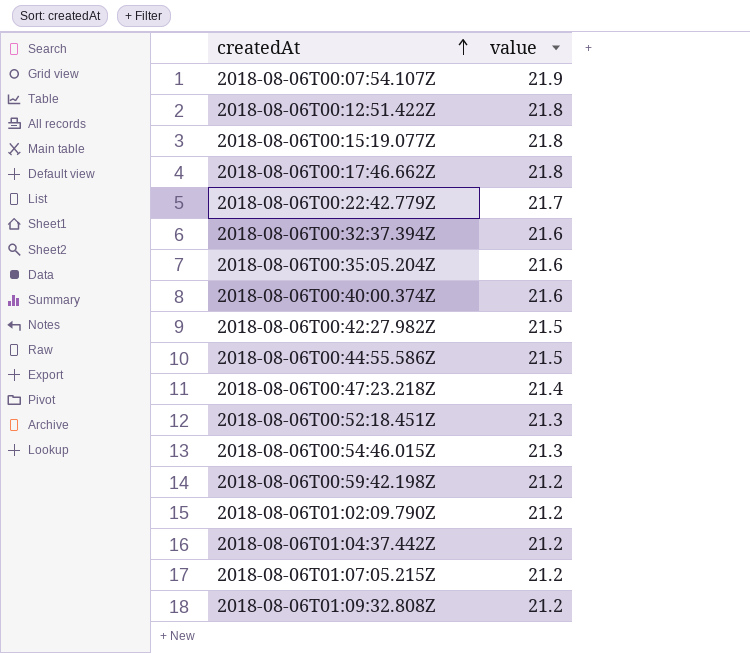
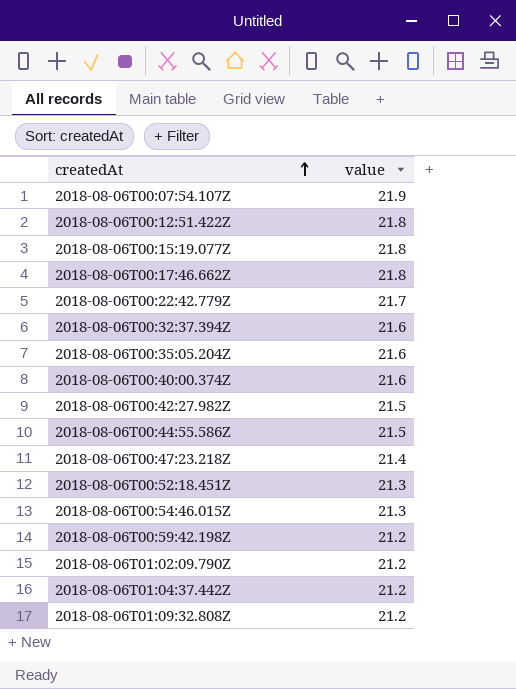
row 2018-08-06T01:07:05.215Z: 21.2 -> none

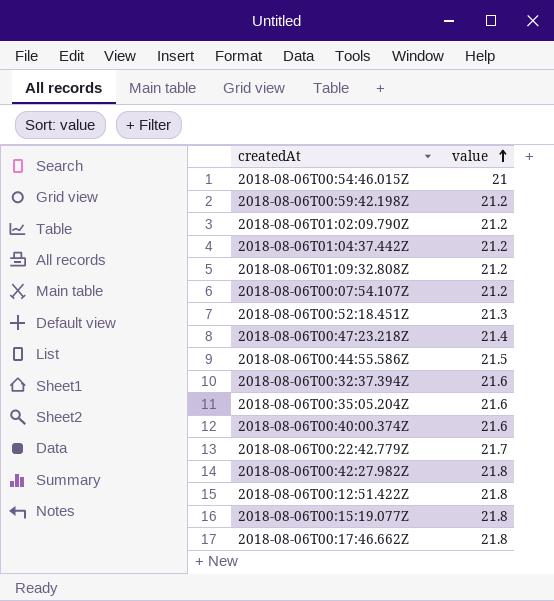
row order: createdAt ascending -> value ascending
2018-08-06T00:54:46.015Z | value: 21.3 -> 21
2018-08-06T00:07:54.107Z | value: 21.9 -> 21.2
2018-08-06T00:42:27.982Z | value: 21.5 -> 21.8

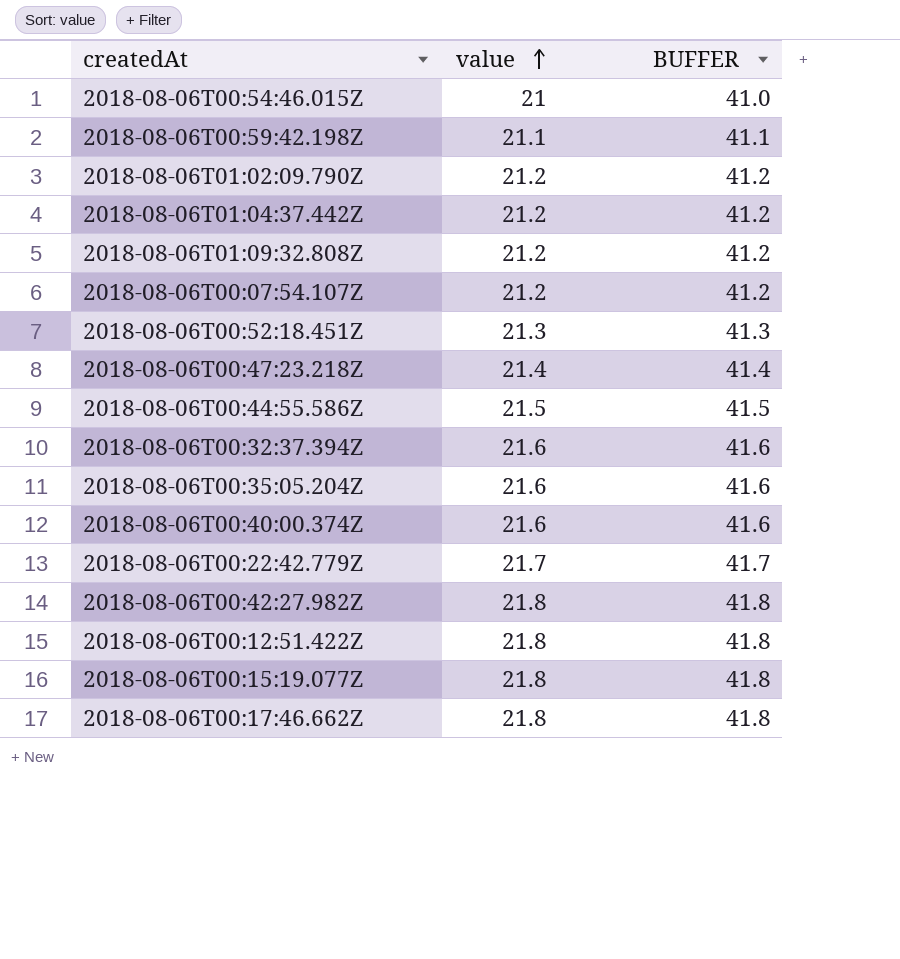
column BUFFER | formula: none -> [value] + 20
2018-08-06T00:59:42.198Z | value: 21.2 -> 21.1

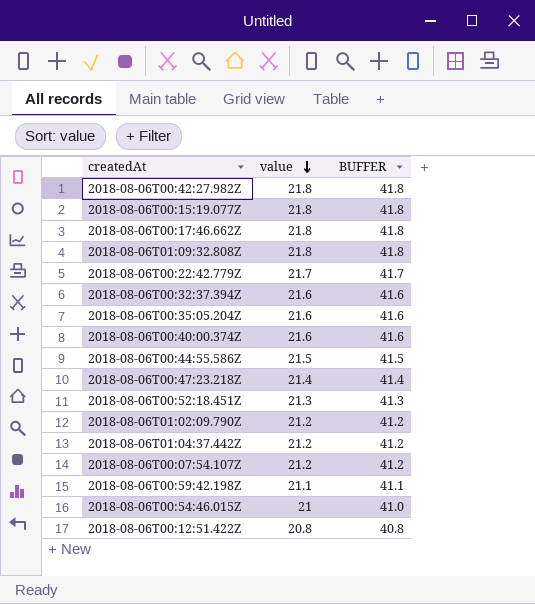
row order: value ascending -> value descending
2018-08-06T01:09:32.808Z | value: 21.2 -> 21.8
2018-08-06T01:09:32.808Z | BUFFER: 41.2 -> 41.8
2018-08-06T00:12:51.422Z | value: 21.8 -> 20.8
2018-08-06T00:12:51.422Z | BUFFER: 41.8 -> 40.8

